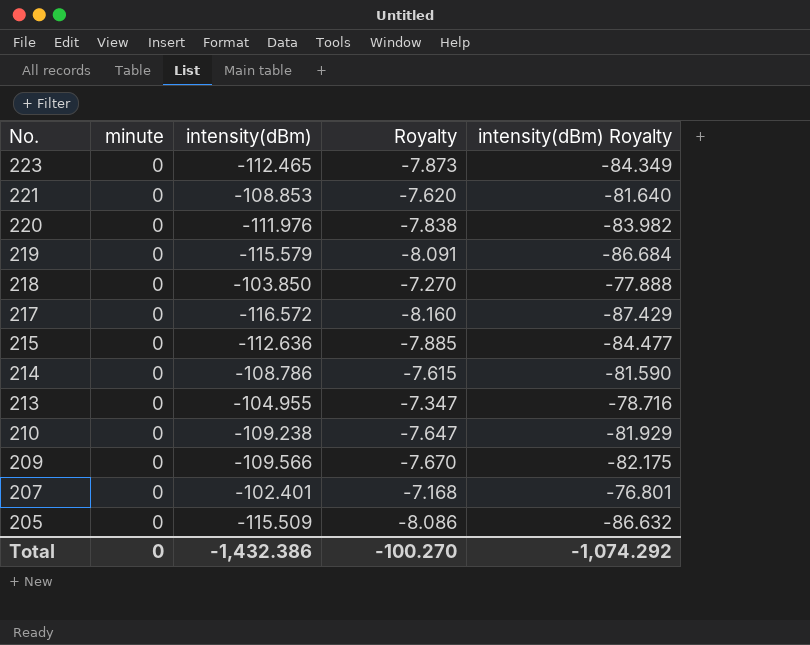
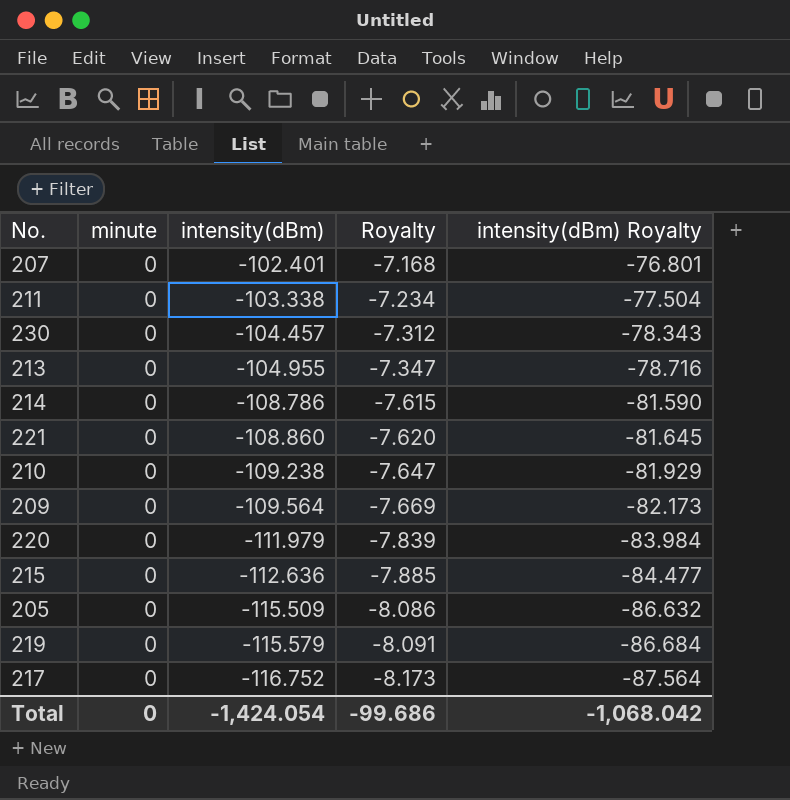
row order: No. descending -> intensity(dBm) descending
row 223: 0 | -112.465 | -7.873 | -84.349 -> none
row 218: 0 | -103.850 | -7.270 | -77.888 -> none
row 211: none -> 0 | -103.338 | -7.234 | -77.504
row 230: none -> 0 | -104.457 | -7.312 | -78.343
221 | intensity(dBm): -108.853 -> -108.860
221 | intensity(dBm) Royalty: -81.640 -> -81.645
209 | intensity(dBm): -109.566 -> -109.564
209 | Royalty: -7.670 -> -7.669
209 | intensity(dBm) Royalty: -82.175 -> -82.173
220 | intensity(dBm): -111.976 -> -111.979
220 | Royalty: -7.838 -> -7.839
220 | intensity(dBm) Royalty: -83.982 -> -83.984
217 | intensity(dBm): -116.572 -> -116.752
217 | Royalty: -8.160 -> -8.173
217 | intensity(dBm) Royalty: -87.429 -> -87.564
Total | intensity(dBm): -1,432.386 -> -1,424.054
Total | Royalty: -100.270 -> -99.686
Total | intensity(dBm) Royalty: -1,074.292 -> -1,068.042

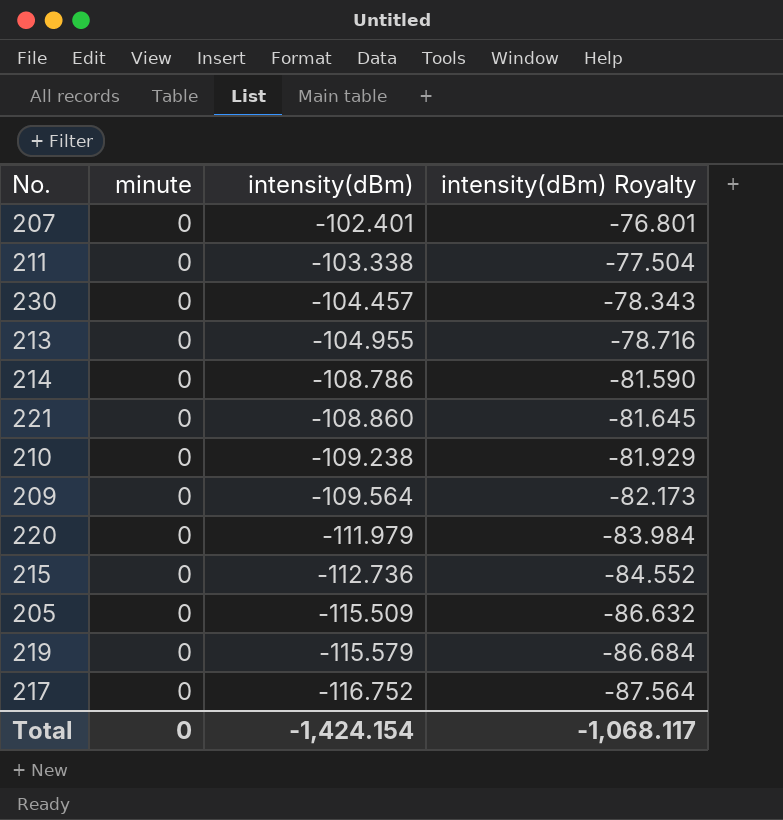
column Royalty | formula: [intensity(dBm)] * 0.07 -> none
215 | intensity(dBm): -112.636 -> -112.736
215 | intensity(dBm) Royalty: -84.477 -> -84.552
Total | intensity(dBm): -1,424.054 -> -1,424.154
Total | intensity(dBm) Royalty: -1,068.042 -> -1,068.117

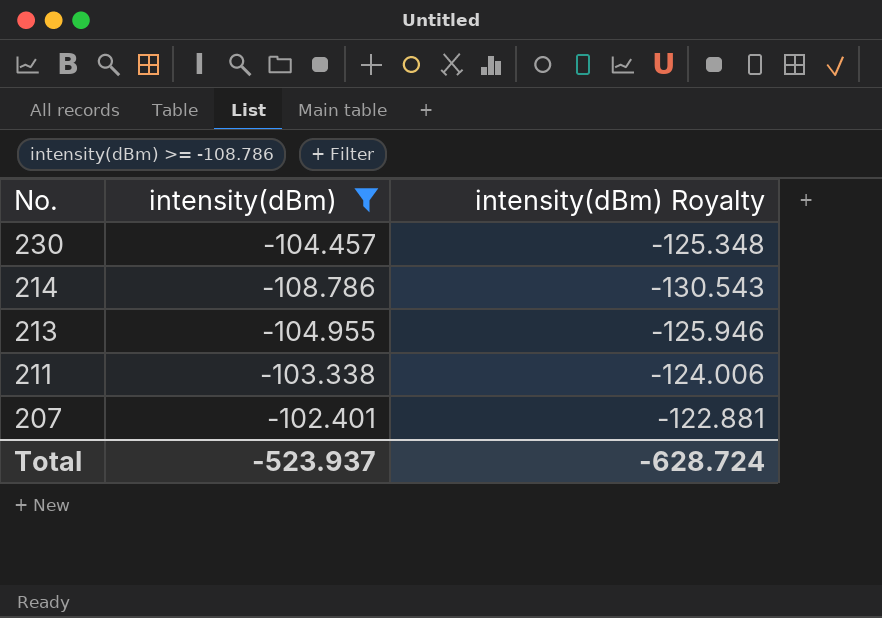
filter: none -> intensity(dBm) >= -108.786
row order: intensity(dBm) descending -> No. descending
column minute | position: 2 -> none
column intensity(dBm) Royalty | formula: [intensity(dBm)] * 0.75 -> [intensity(dBm)] * 1.2
Total | intensity(dBm): -1,424.154 -> -523.937
Total | intensity(dBm) Royalty: -1,068.117 -> -628.724

